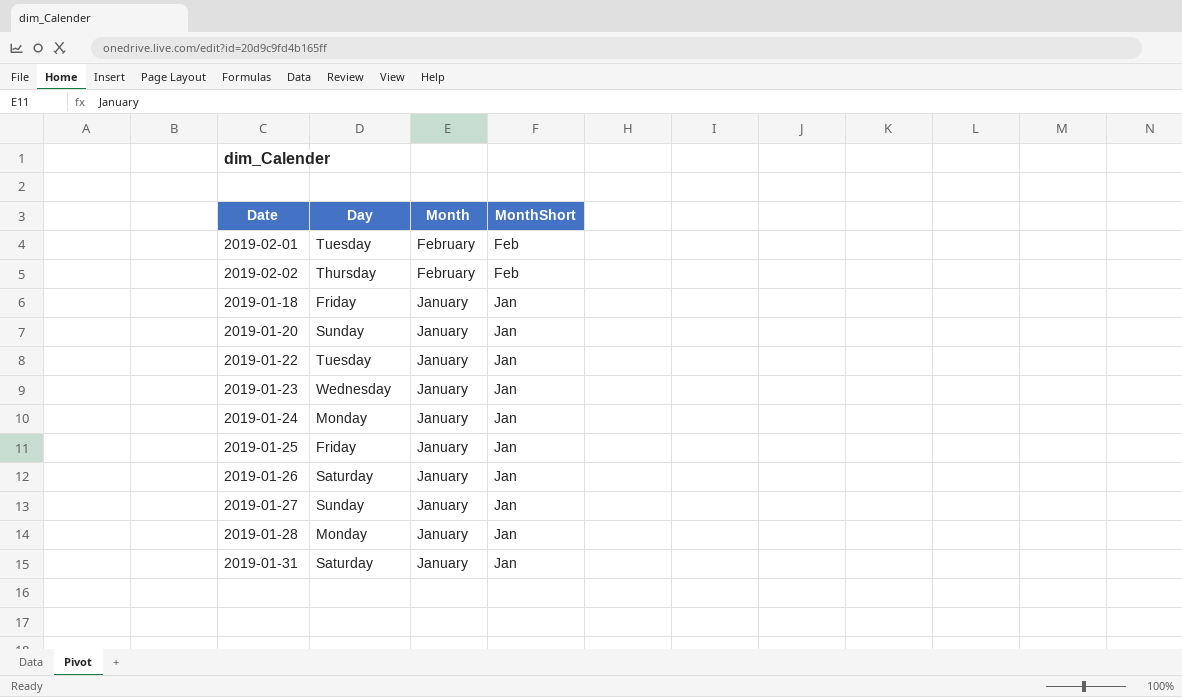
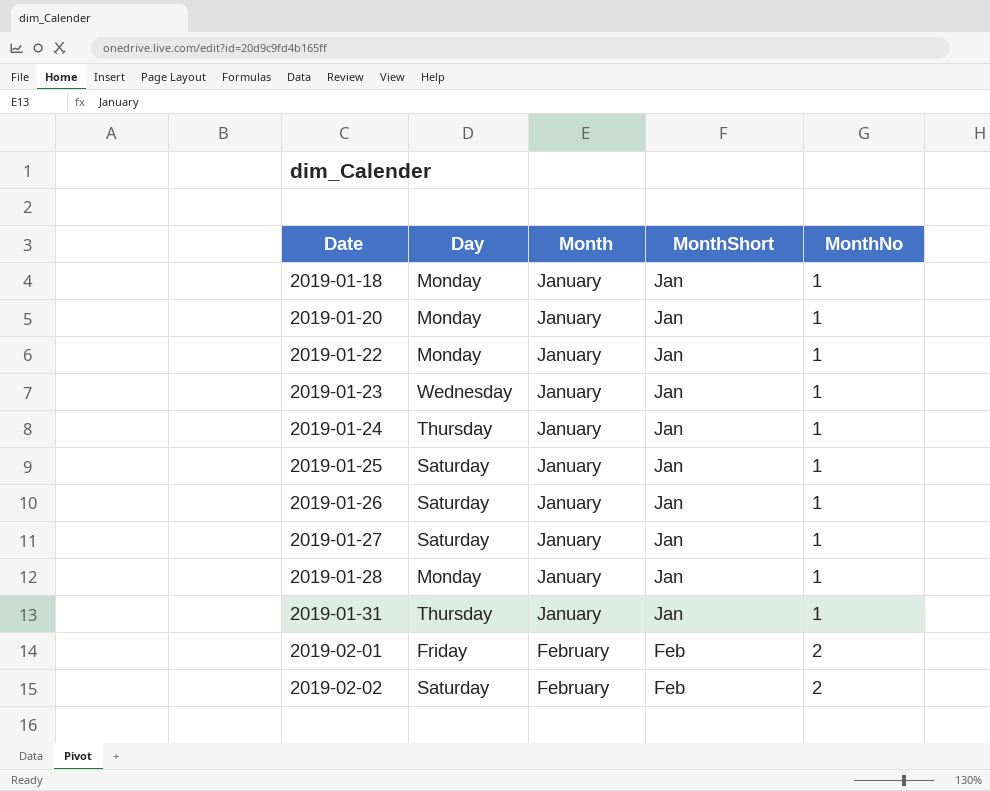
row order: Month descending -> Date ascending
column MonthNo | position: none -> 5
2019-01-18 | Day: Friday -> Monday
2019-01-20 | Day: Sunday -> Monday
2019-01-22 | Day: Tuesday -> Monday
2019-01-24 | Day: Monday -> Thursday
2019-01-25 | Day: Friday -> Saturday
2019-01-27 | Day: Sunday -> Saturday
2019-01-31 | Day: Saturday -> Thursday
2019-02-01 | Day: Tuesday -> Friday
2019-02-02 | Day: Thursday -> Saturday

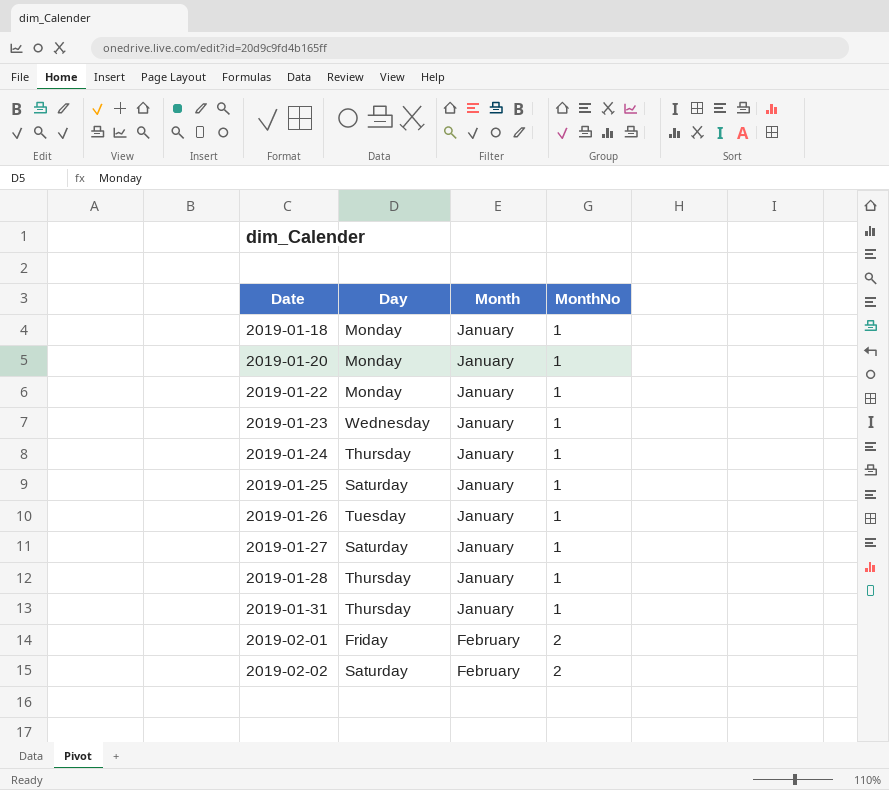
column MonthShort | position: 4 -> none
2019-01-26 | Day: Saturday -> Tuesday
2019-01-28 | Day: Monday -> Thursday

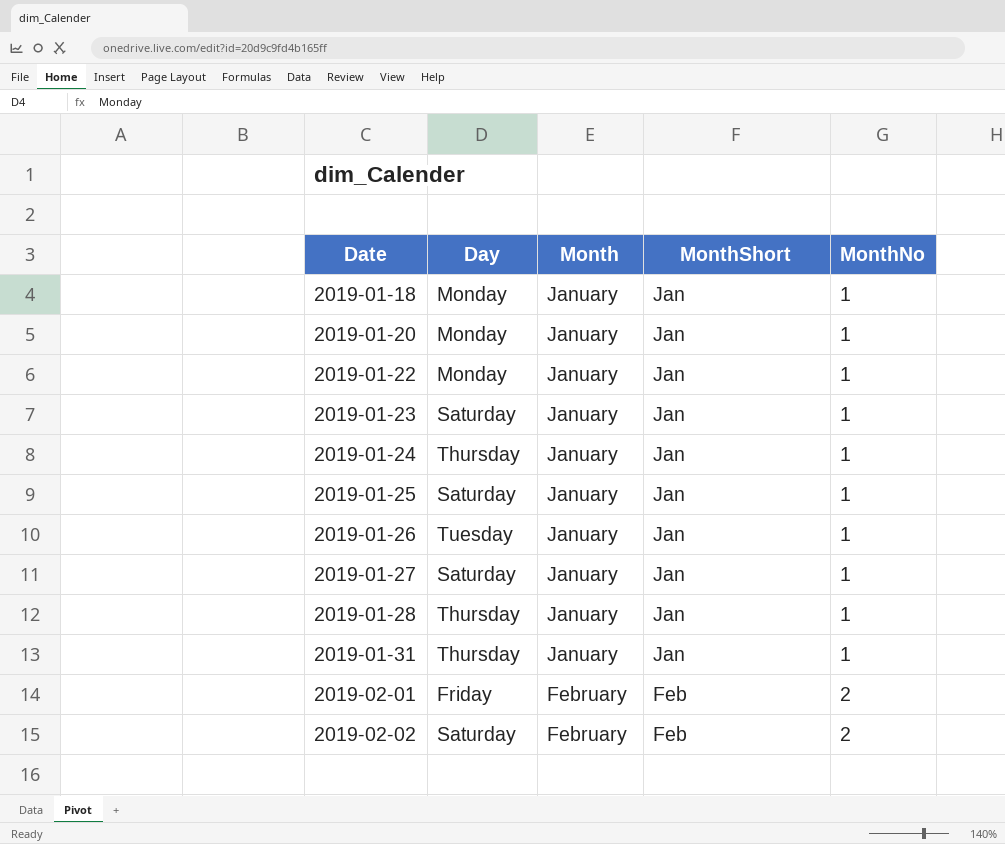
column MonthShort | position: none -> 4
2019-01-23 | Day: Wednesday -> Saturday

